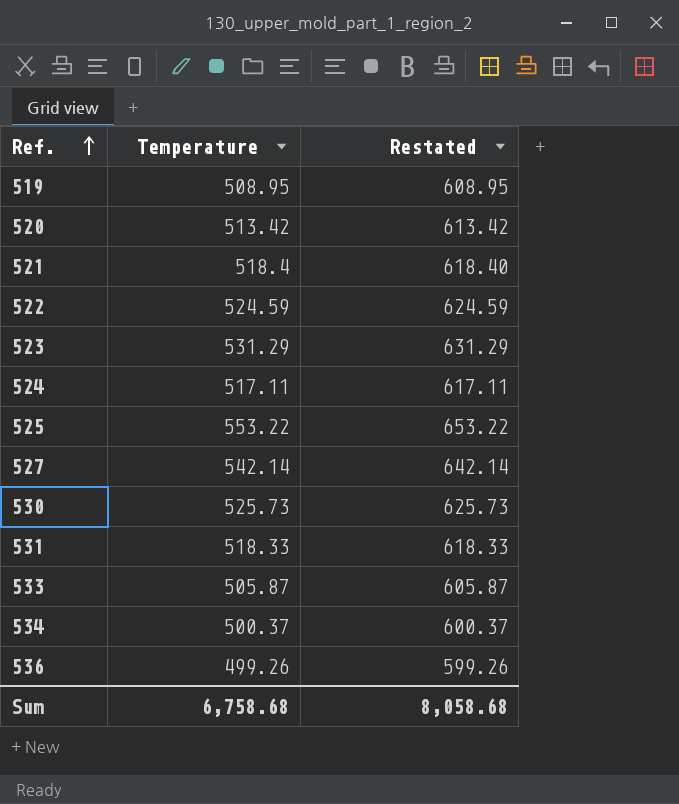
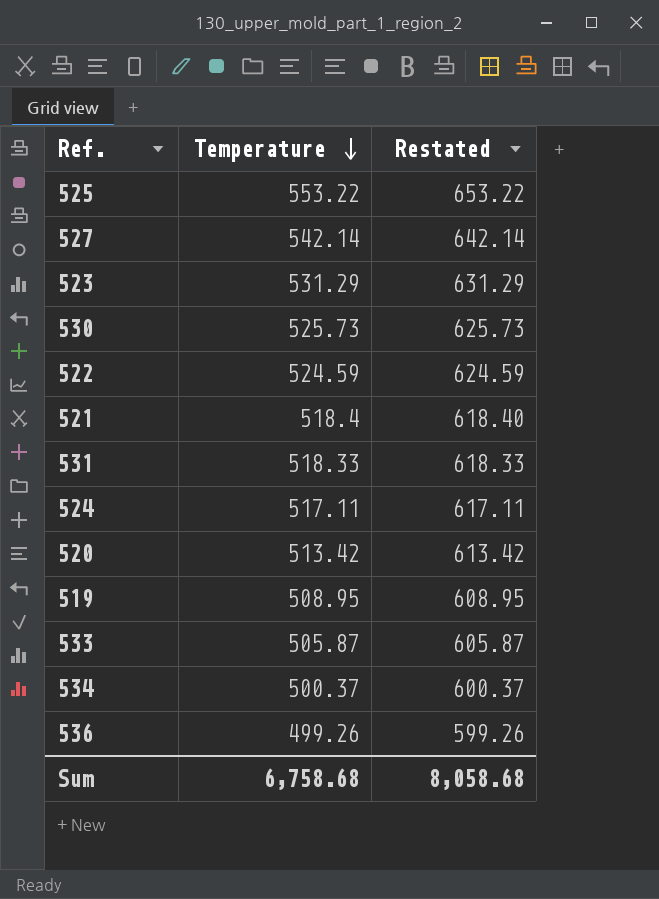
row order: Ref. ascending -> Temperature descending

